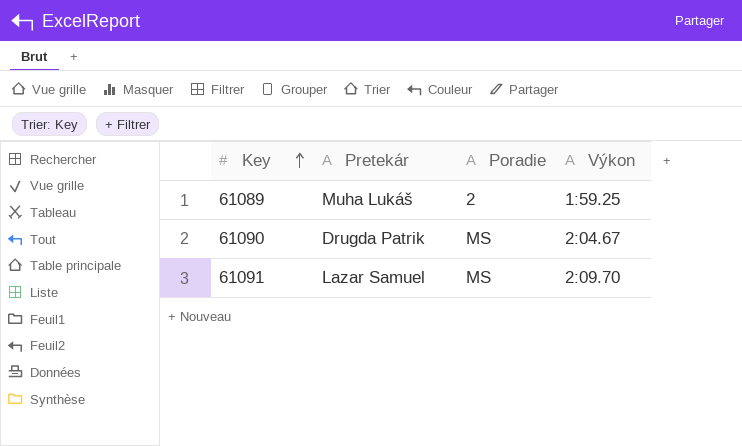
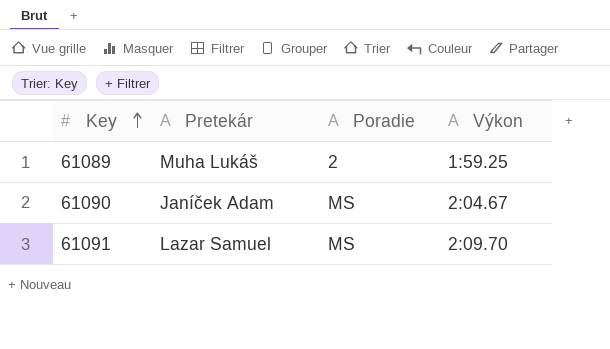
61090 | Pretekár: Drugda Patrik -> Janíček Adam

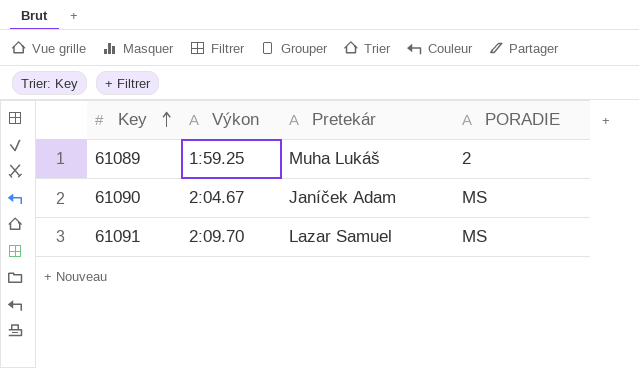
column Výkon | position: 4 -> 2
column name: Poradie -> PORADIE

